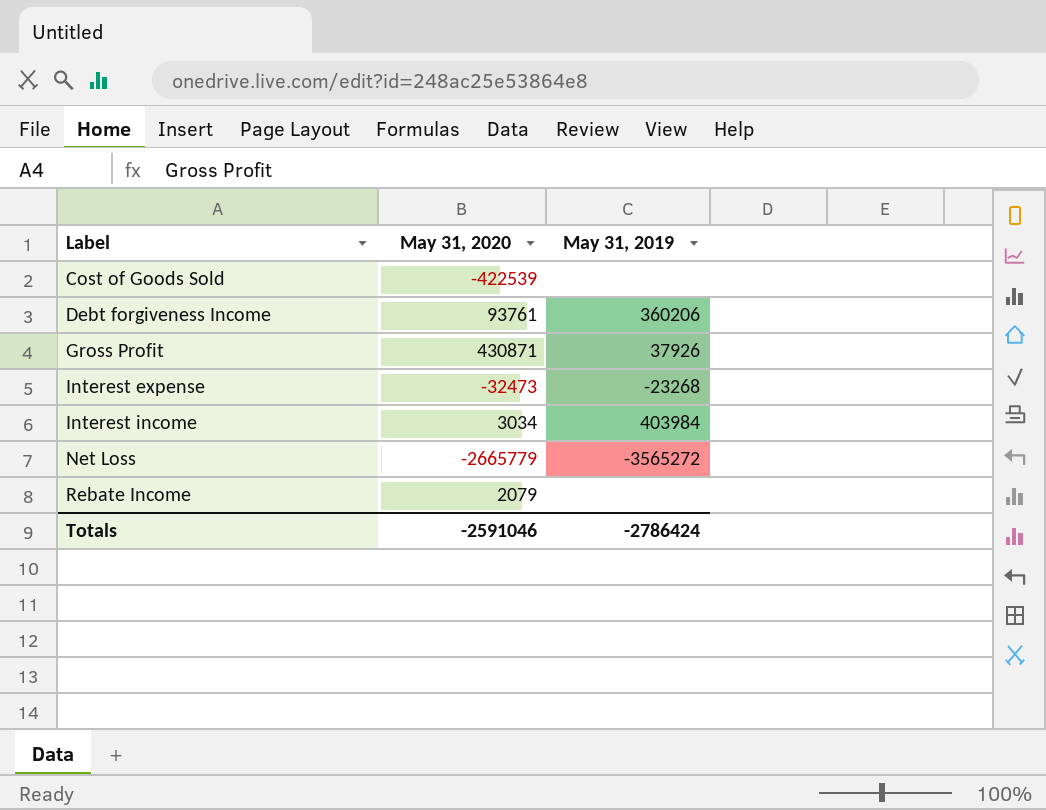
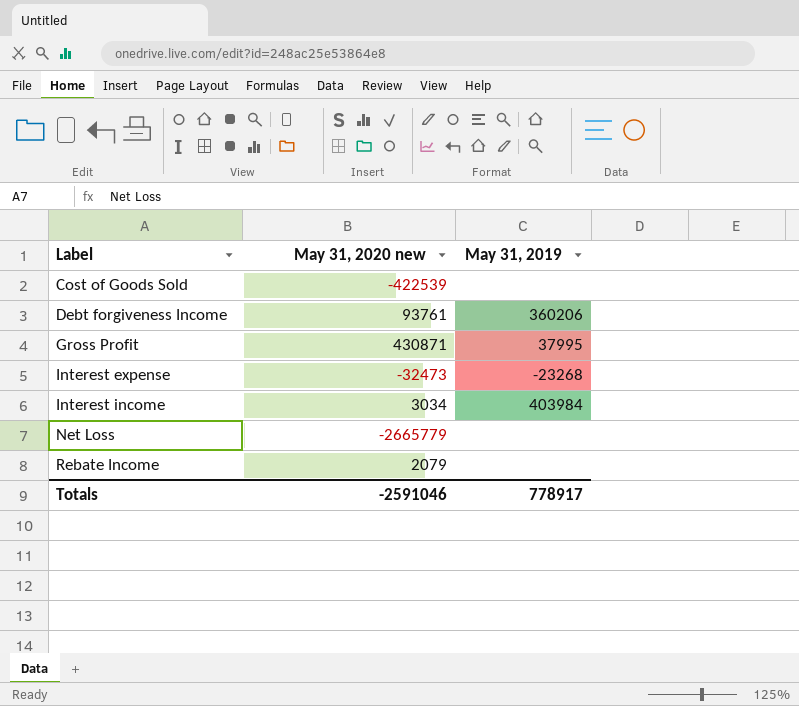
column name: May 31, 2020 -> May 31, 2020 new
Gross Profit | May 31, 2019: 37926 -> 37995
Net Loss | May 31, 2019: -3565272 -> none
Totals | May 31, 2019: -2786424 -> 778917

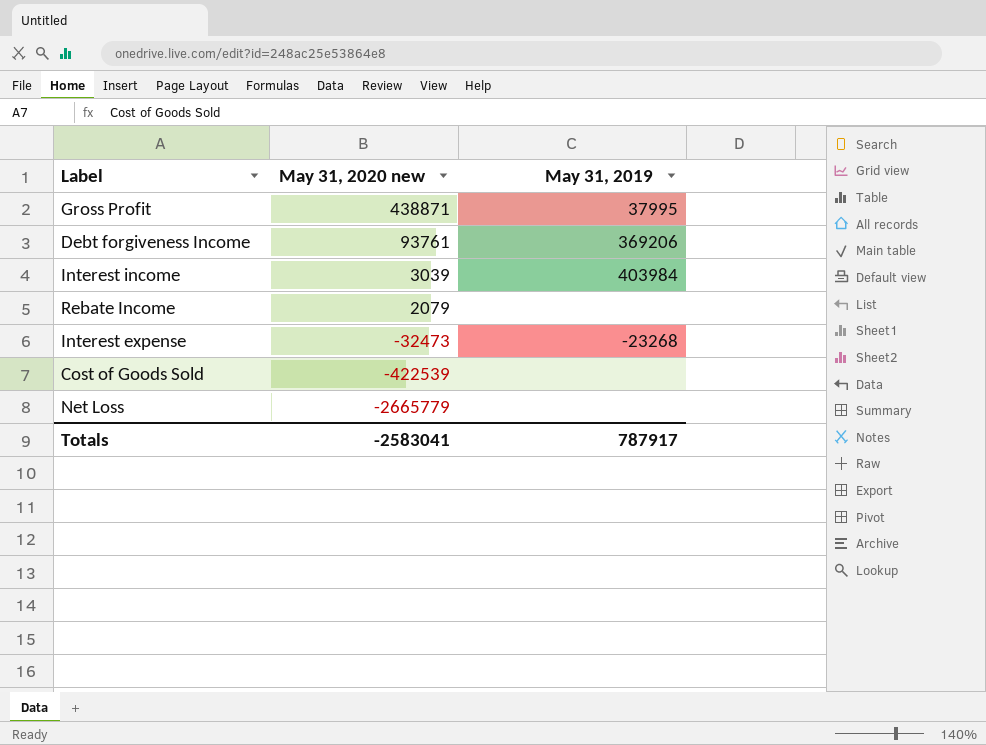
row order: Label ascending -> May 31, 2020 new descending
Gross Profit | May 31, 2020 new: 430871 -> 438871
Debt forgiveness Income | May 31, 2019: 360206 -> 369206
Interest income | May 31, 2020 new: 3034 -> 3039
Totals | May 31, 2020 new: -2591046 -> -2583041
Totals | May 31, 2019: 778917 -> 787917

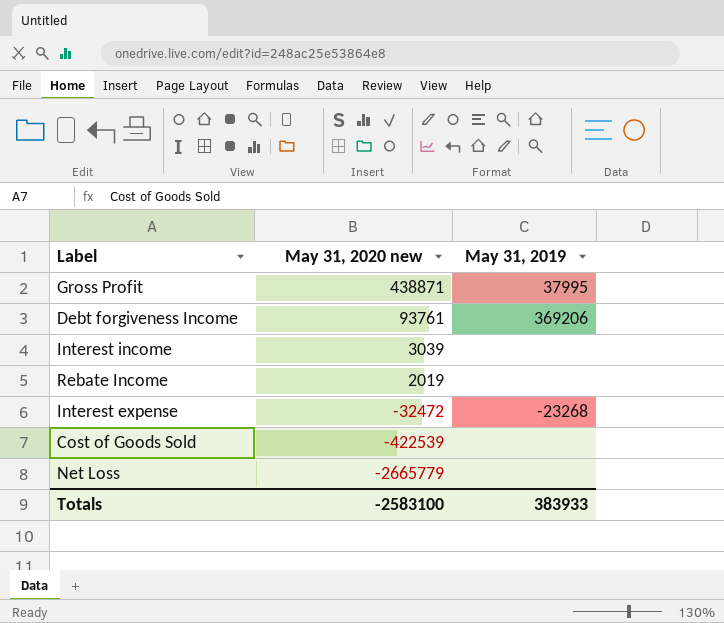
Interest income | May 31, 2019: 403984 -> none
Rebate Income | May 31, 2020 new: 2079 -> 2019
Interest expense | May 31, 2020 new: -32473 -> -32472
Totals | May 31, 2020 new: -2583041 -> -2583100
Totals | May 31, 2019: 787917 -> 383933

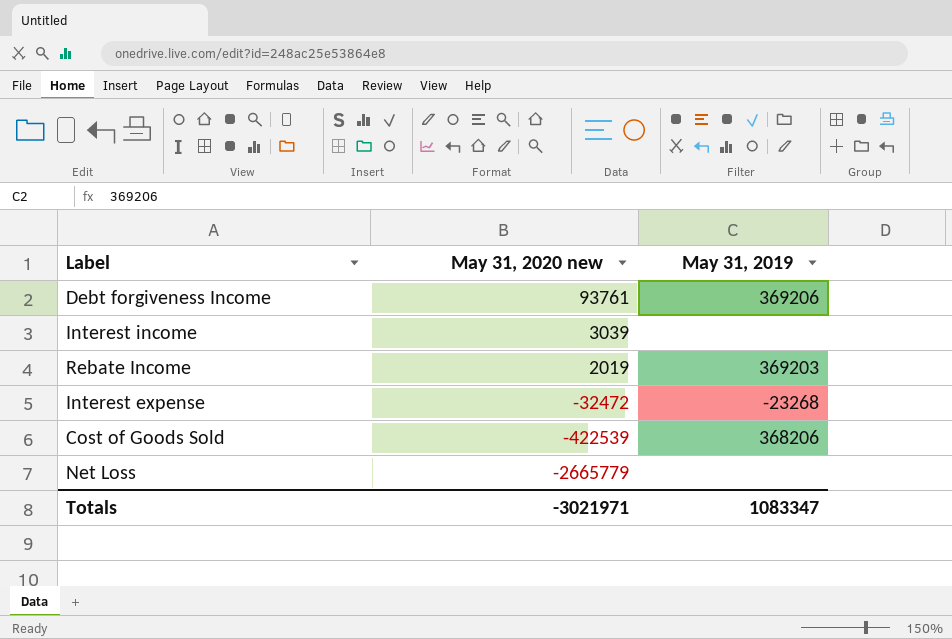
row Gross Profit: 438871 | 37995 -> none
Rebate Income | May 31, 2019: none -> 369203
Cost of Goods Sold | May 31, 2019: none -> 368206
Totals | May 31, 2020 new: -2583100 -> -3021971
Totals | May 31, 2019: 383933 -> 1083347

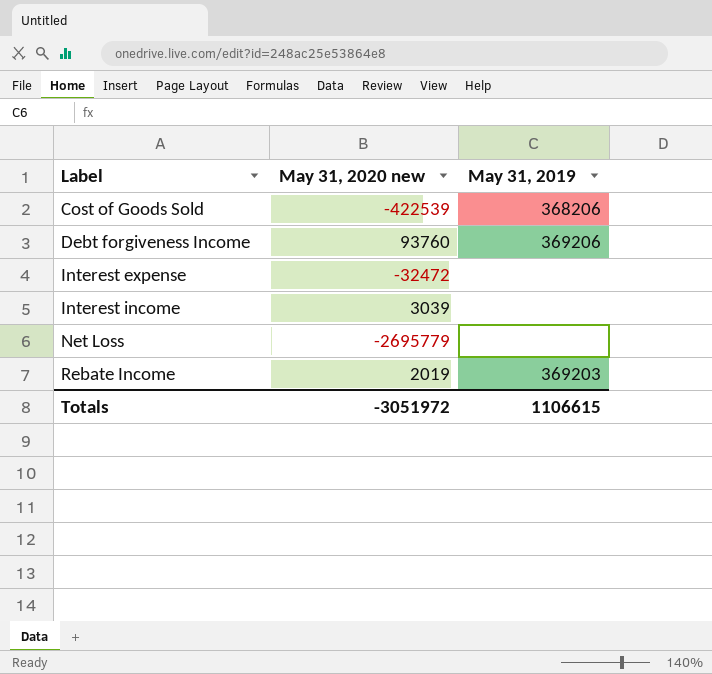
row order: May 31, 2020 new descending -> Label ascending
Debt forgiveness Income | May 31, 2020 new: 93761 -> 93760
Interest expense | May 31, 2019: -23268 -> none
Net Loss | May 31, 2020 new: -2665779 -> -2695779
Totals | May 31, 2020 new: -3021971 -> -3051972
Totals | May 31, 2019: 1083347 -> 1106615

